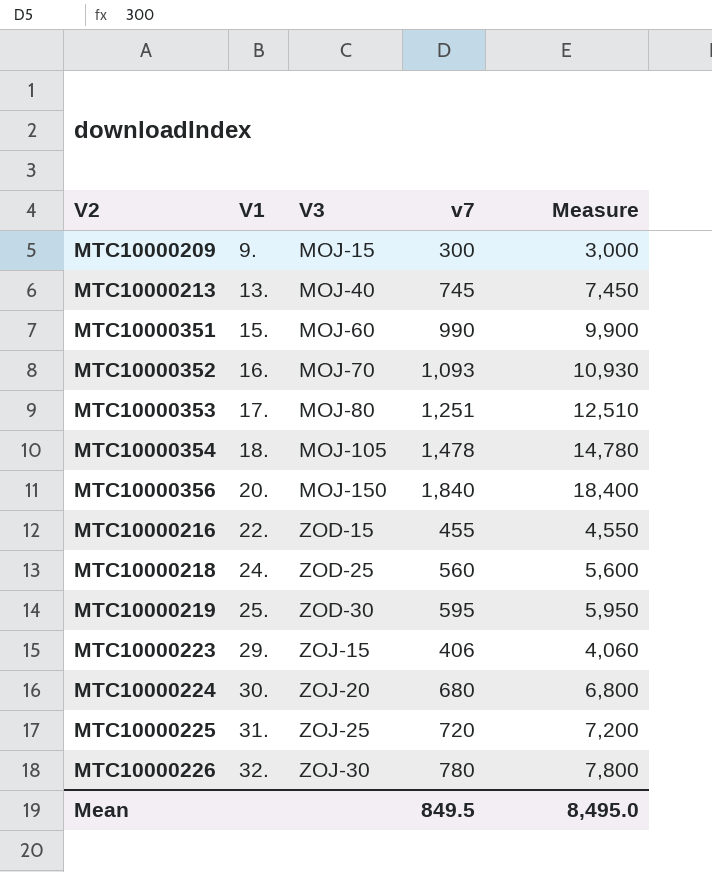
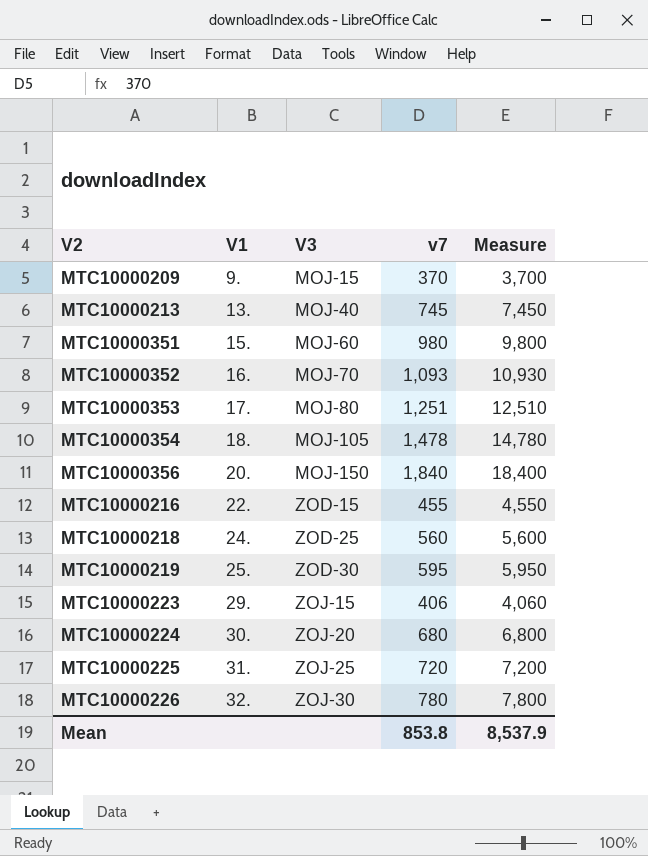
MTC10000209 | v7: 300 -> 370
MTC10000209 | Measure: 3,000 -> 3,700
MTC10000351 | v7: 990 -> 980
MTC10000351 | Measure: 9,900 -> 9,800
Mean | v7: 849.5 -> 853.8
Mean | Measure: 8,495.0 -> 8,537.9

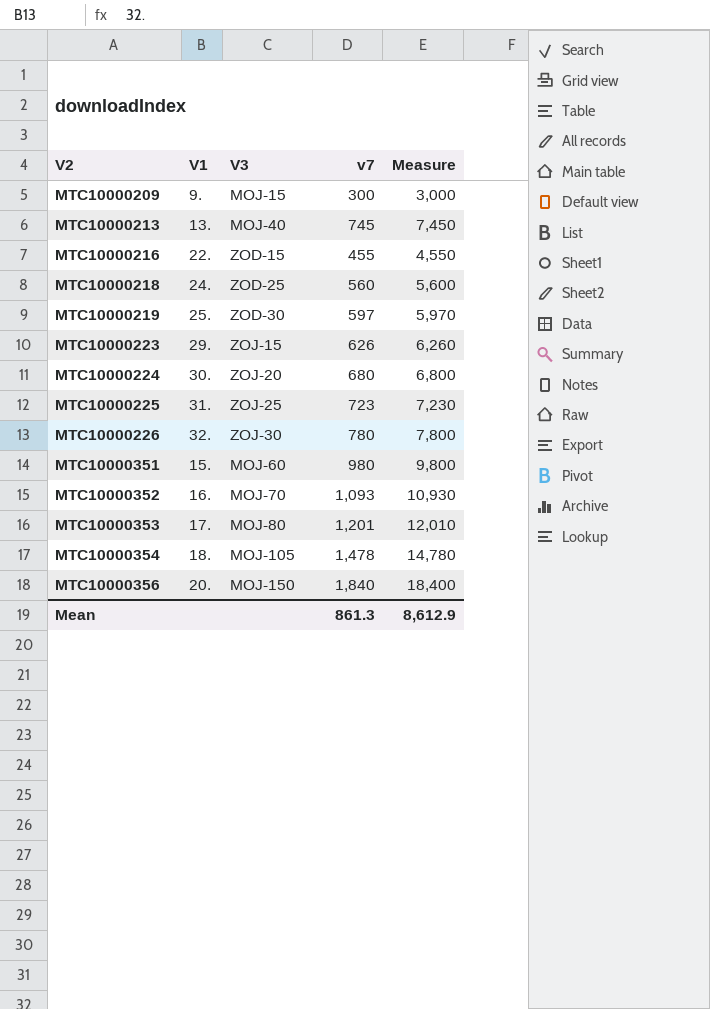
row order: V1 ascending -> V2 ascending
MTC10000209 | v7: 370 -> 300
MTC10000209 | Measure: 3,700 -> 3,000
MTC10000219 | v7: 595 -> 597
MTC10000219 | Measure: 5,950 -> 5,970
MTC10000223 | v7: 406 -> 626
MTC10000223 | Measure: 4,060 -> 6,260
MTC10000225 | v7: 720 -> 723
MTC10000225 | Measure: 7,200 -> 7,230
MTC10000353 | v7: 1,251 -> 1,201
MTC10000353 | Measure: 12,510 -> 12,010
Mean | v7: 853.8 -> 861.3
Mean | Measure: 8,537.9 -> 8,612.9

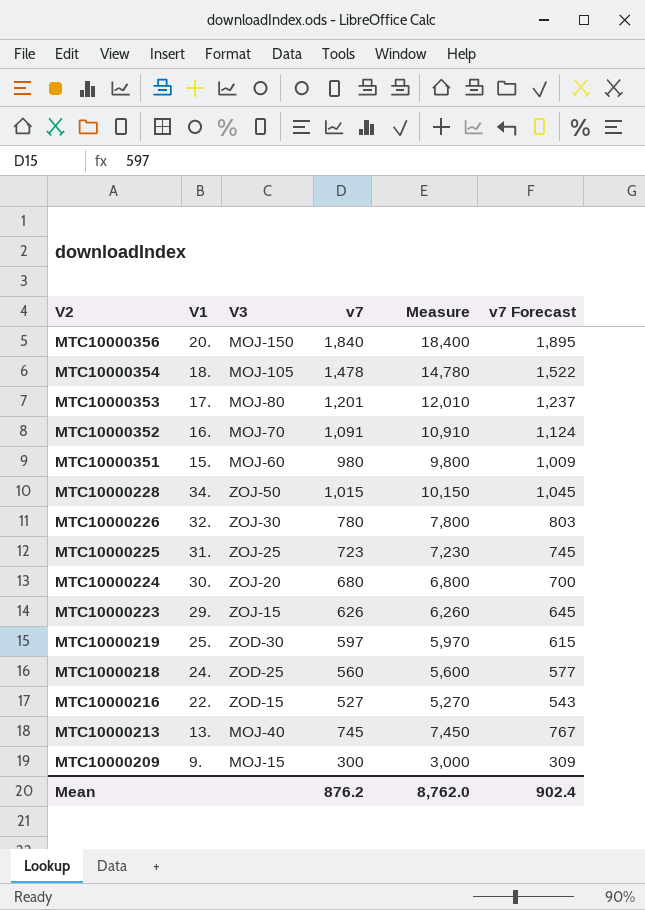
row order: V2 ascending -> V2 descending
column v7 Forecast | formula: none -> [v7] * 1.03
MTC10000352 | v7: 1,093 -> 1,091
MTC10000352 | Measure: 10,930 -> 10,910
row MTC10000228: none -> 34. | ZOJ-50 | 1,015 | 10,150 | 1,045
MTC10000216 | v7: 455 -> 527
MTC10000216 | Measure: 4,550 -> 5,270
Mean | v7: 861.3 -> 876.2
Mean | Measure: 8,612.9 -> 8,762.0

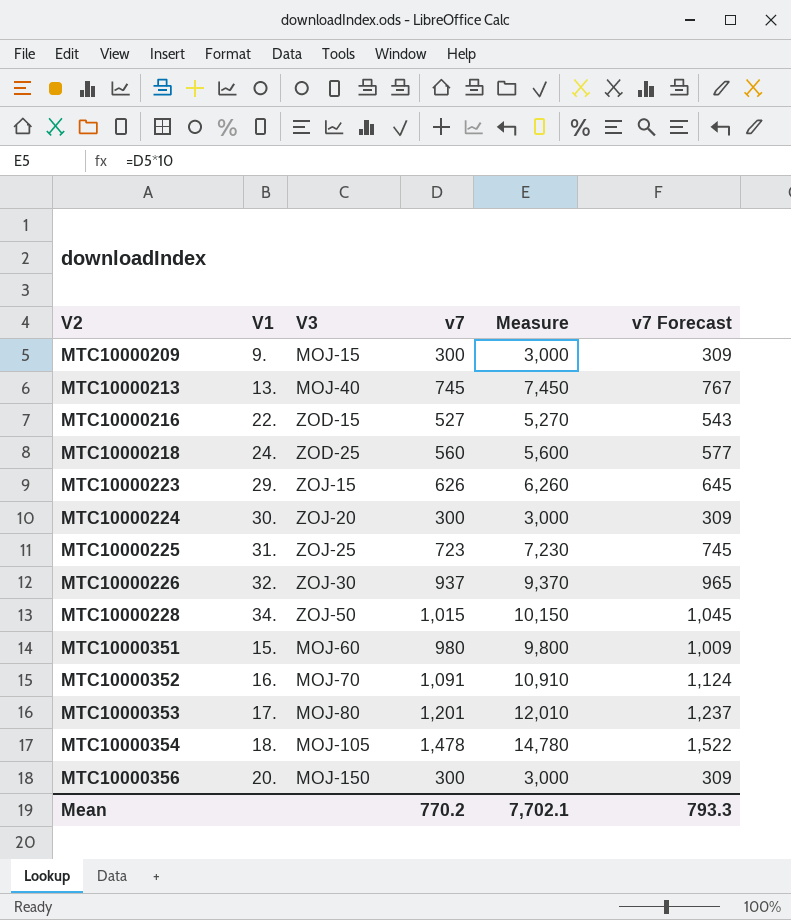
row order: V2 descending -> V2 ascending
row MTC10000219: 25. | ZOD-30 | 597 | 5,970 | 615 -> none
MTC10000224 | v7: 680 -> 300
MTC10000224 | Measure: 6,800 -> 3,000
MTC10000224 | v7 Forecast: 700 -> 309
MTC10000226 | v7: 780 -> 937
MTC10000226 | Measure: 7,800 -> 9,370
MTC10000226 | v7 Forecast: 803 -> 965
MTC10000356 | v7: 1,840 -> 300
MTC10000356 | Measure: 18,400 -> 3,000
MTC10000356 | v7 Forecast: 1,895 -> 309
Mean | v7: 876.2 -> 770.2
Mean | Measure: 8,762.0 -> 7,702.1
Mean | v7 Forecast: 902.4 -> 793.3

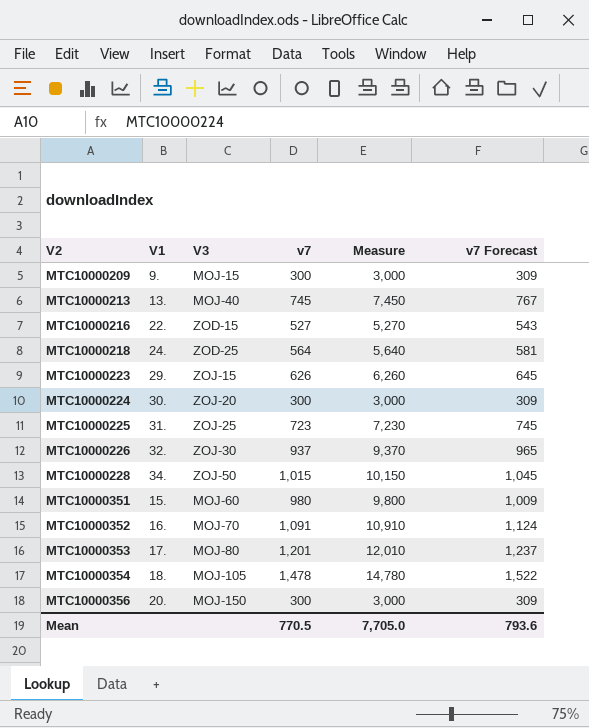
MTC10000218 | v7: 560 -> 564
MTC10000218 | Measure: 5,600 -> 5,640
MTC10000218 | v7 Forecast: 577 -> 581
Mean | v7: 770.2 -> 770.5
Mean | Measure: 7,702.1 -> 7,705.0
Mean | v7 Forecast: 793.3 -> 793.6

